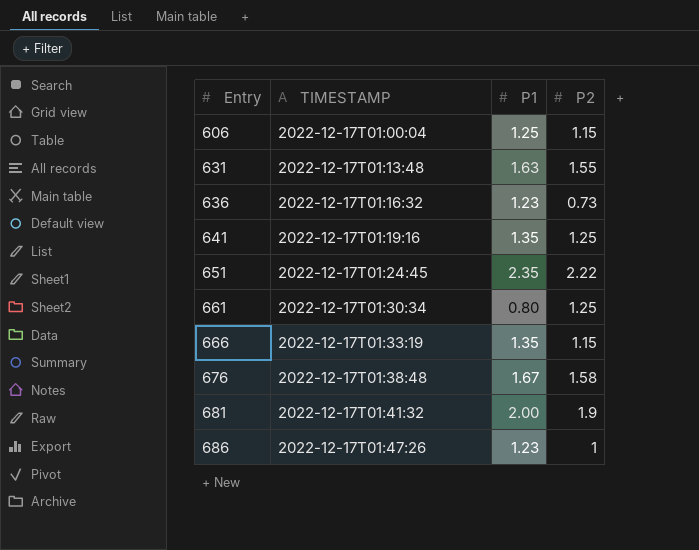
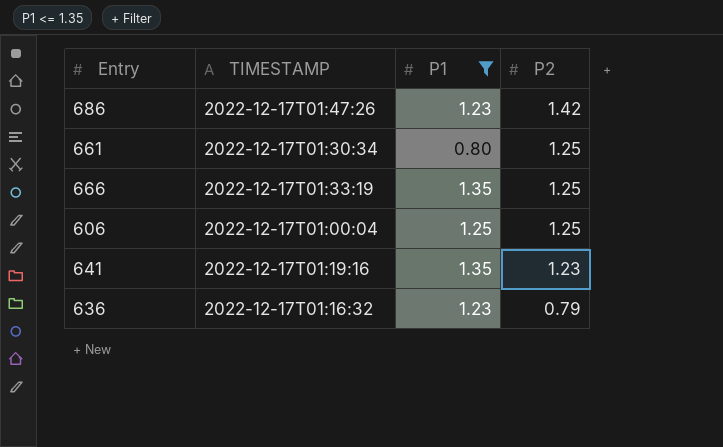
filter: none -> P1 <= 1.35
row order: Entry ascending -> P2 descending
686 | P2: 1 -> 1.42
666 | P2: 1.15 -> 1.25
606 | P2: 1.15 -> 1.25
641 | P2: 1.25 -> 1.23
636 | P2: 0.73 -> 0.79

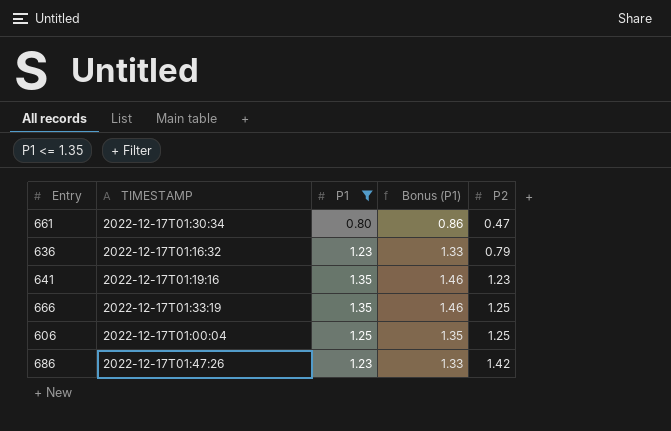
row order: P2 descending -> P2 ascending
column Bonus (P1) | formula: none -> [P1] * 1.08
661 | P2: 1.25 -> 0.47

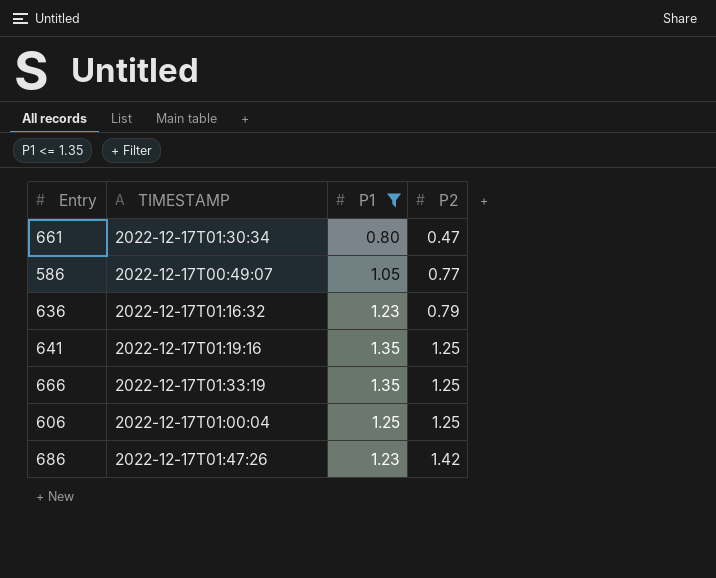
column Bonus (P1) | formula: [P1] * 1.08 -> none
row 586: none -> 2022-12-17T00:49:07 | 1.05 | 0.77
641 | P2: 1.23 -> 1.25

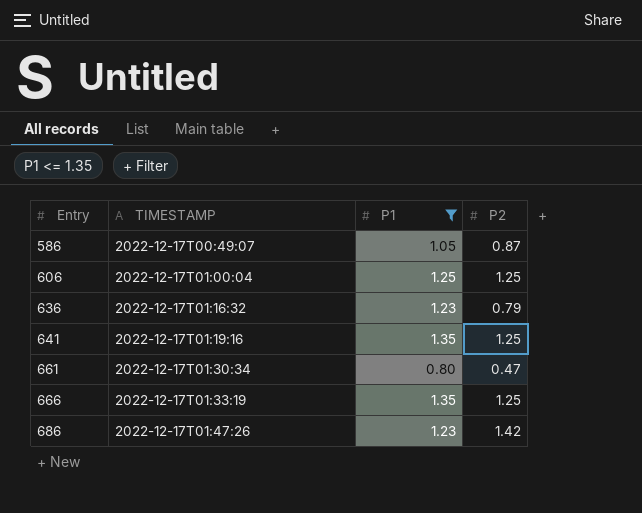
row order: P2 ascending -> Entry ascending
586 | P2: 0.77 -> 0.87

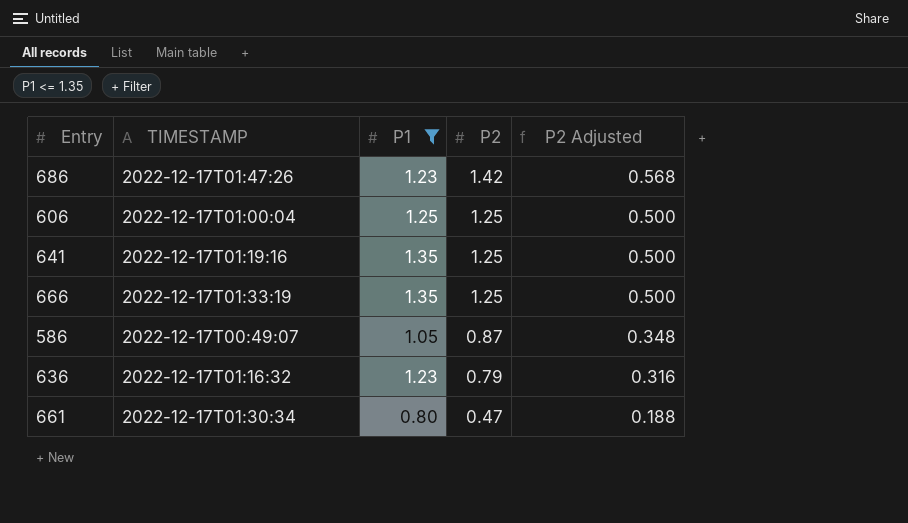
row order: Entry ascending -> P2 descending
column P2 Adjusted | formula: none -> [P2] * 0.4

